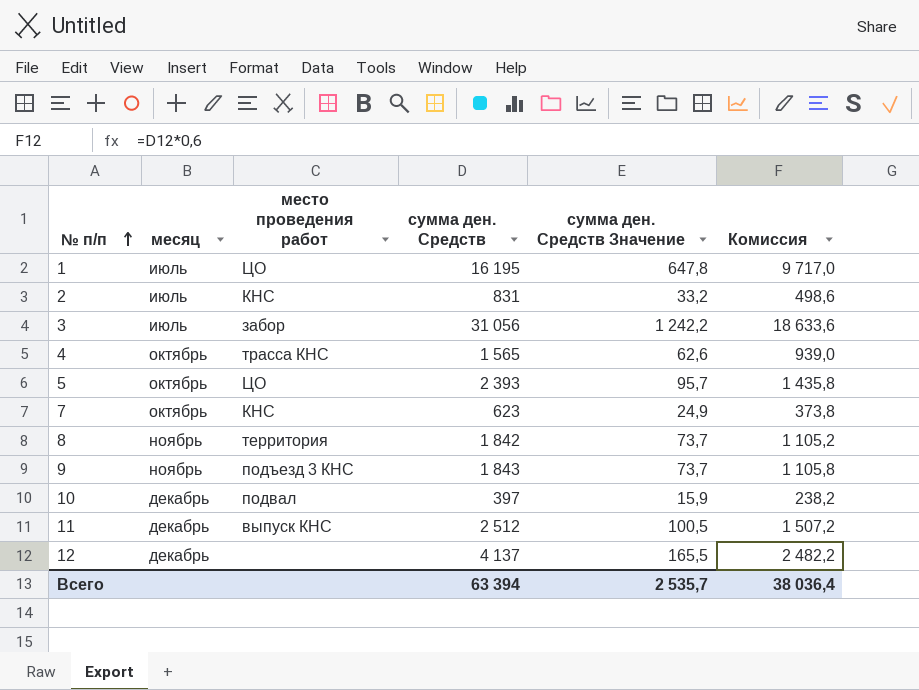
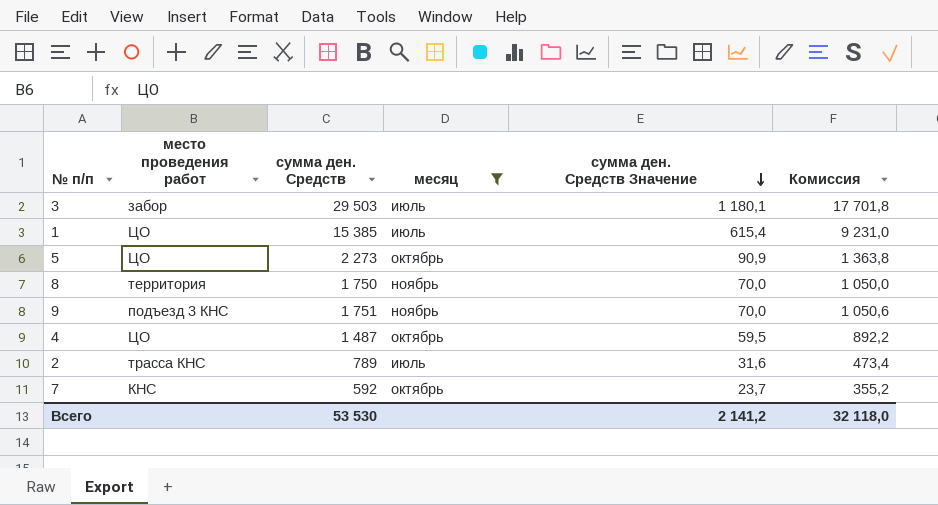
filter: none -> месяц != декабрь
row order: № п/п ascending -> сумма ден. Средств Значение descending
column месяц | position: 2 -> 4
3 | сумма ден. Средств: 31 056 -> 29 503
3 | сумма ден. Средств Значение: 1 242,2 -> 1 180,1
3 | Комиссия: 18 633,6 -> 17 701,8
1 | сумма ден. Средств: 16 195 -> 15 385
1 | сумма ден. Средств Значение: 647,8 -> 615,4
1 | Комиссия: 9 717,0 -> 9 231,0
5 | сумма ден. Средств: 2 393 -> 2 273
5 | сумма ден. Средств Значение: 95,7 -> 90,9
5 | Комиссия: 1 435,8 -> 1 363,8
8 | сумма ден. Средств: 1 842 -> 1 750
8 | сумма ден. Средств Значение: 73,7 -> 70,0
8 | Комиссия: 1 105,2 -> 1 050,0
9 | сумма ден. Средств: 1 843 -> 1 751
9 | сумма ден. Средств Значение: 73,7 -> 70,0
9 | Комиссия: 1 105,8 -> 1 050,6
4 | место проведения работ: трасса КНС -> ЦО
4 | сумма ден. Средств: 1 565 -> 1 487
4 | сумма ден. Средств Значение: 62,6 -> 59,5
4 | Комиссия: 939,0 -> 892,2
2 | место проведения работ: КНС -> трасса КНС
2 | сумма ден. Средств: 831 -> 789
2 | сумма ден. Средств Значение: 33,2 -> 31,6
2 | Комиссия: 498,6 -> 473,4
7 | сумма ден. Средств: 623 -> 592
7 | сумма ден. Средств Значение: 24,9 -> 23,7
7 | Комиссия: 373,8 -> 355,2
Всего | сумма ден. Средств: 63 394 -> 53 530
Всего | сумма ден. Средств Значение: 2 535,7 -> 2 141,2
Всего | Комиссия: 38 036,4 -> 32 118,0

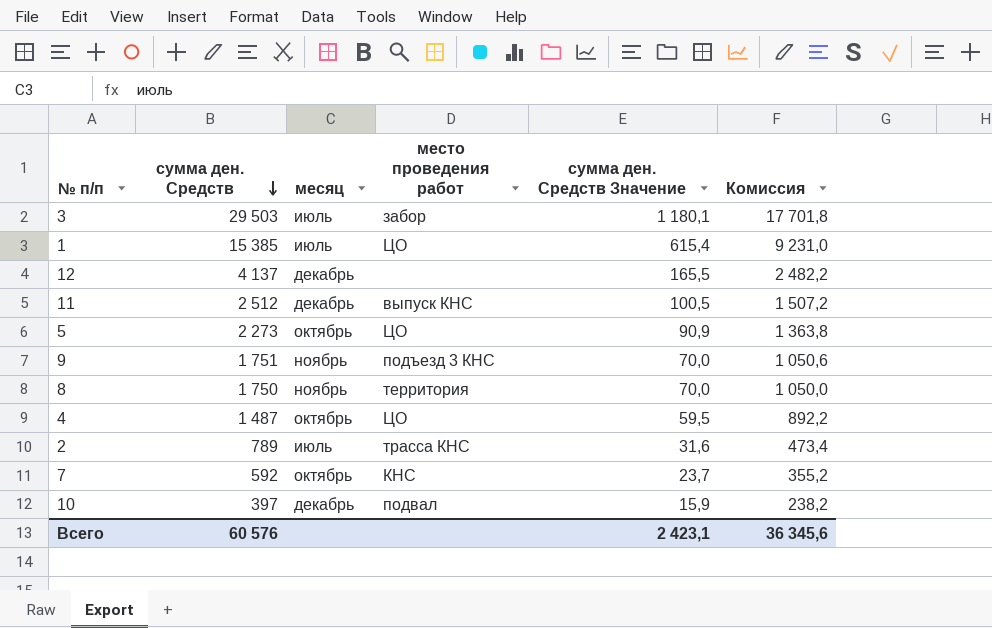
filter: месяц != декабрь -> none
row order: сумма ден. Средств Значение descending -> сумма ден. Средств descending
column место проведения работ | position: 2 -> 4
Всего | сумма ден. Средств: 53 530 -> 60 576
Всего | сумма ден. Средств Значение: 2 141,2 -> 2 423,1
Всего | Комиссия: 32 118,0 -> 36 345,6

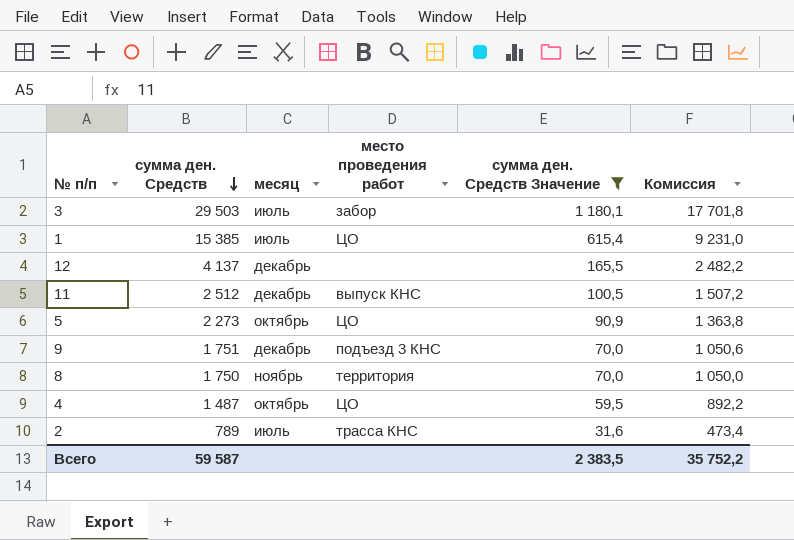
filter: none -> сумма ден. Средств Значение >= 31,6
9 | месяц: ноябрь -> декабрь
Всего | сумма ден. Средств: 60 576 -> 59 587
Всего | сумма ден. Средств Значение: 2 423,1 -> 2 383,5
Всего | Комиссия: 36 345,6 -> 35 752,2

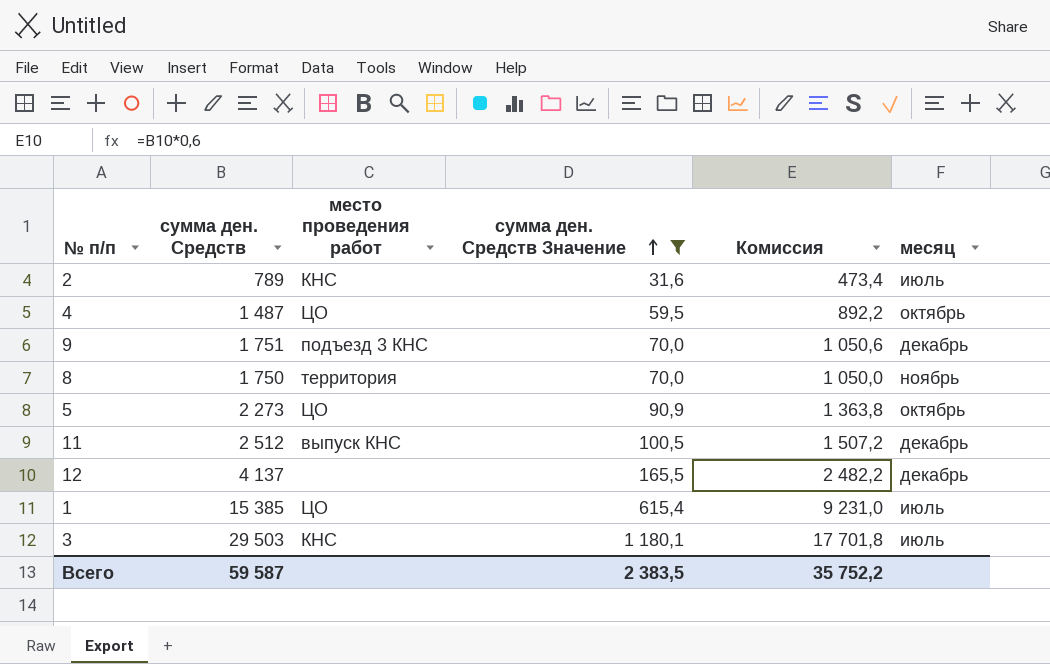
row order: сумма ден. Средств descending -> сумма ден. Средств Значение ascending
column месяц | position: 3 -> 6
2 | место проведения работ: трасса КНС -> КНС
3 | место проведения работ: забор -> КНС

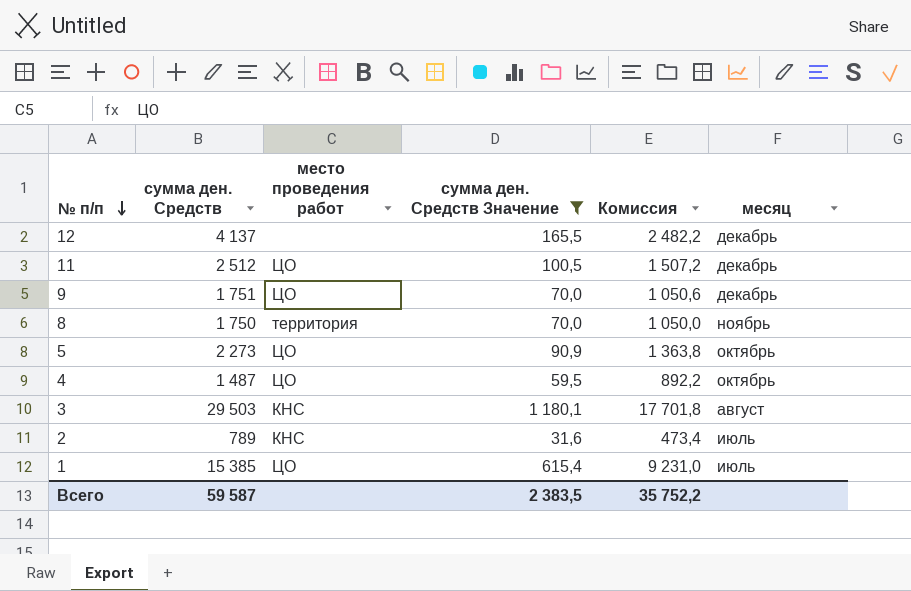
row order: сумма ден. Средств Значение ascending -> № п/п descending
11 | место проведения работ: выпуск КНС -> ЦО
9 | место проведения работ: подъезд 3 КНС -> ЦО
3 | месяц: июль -> август

